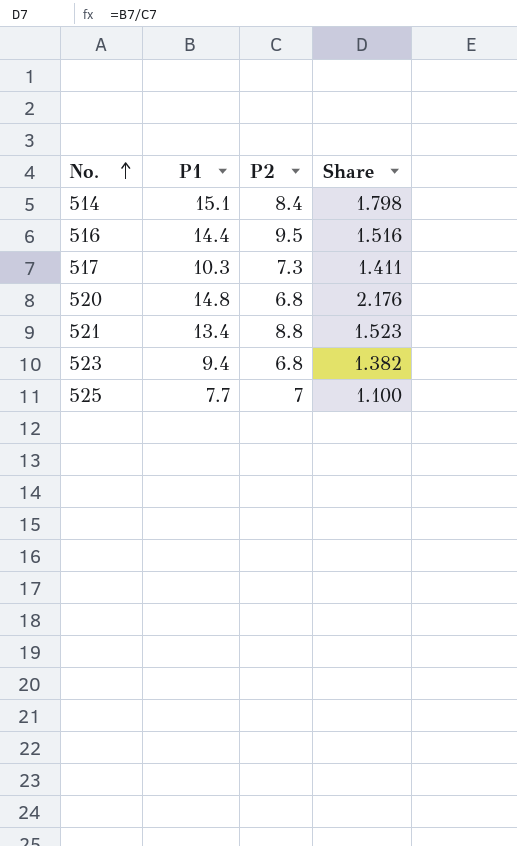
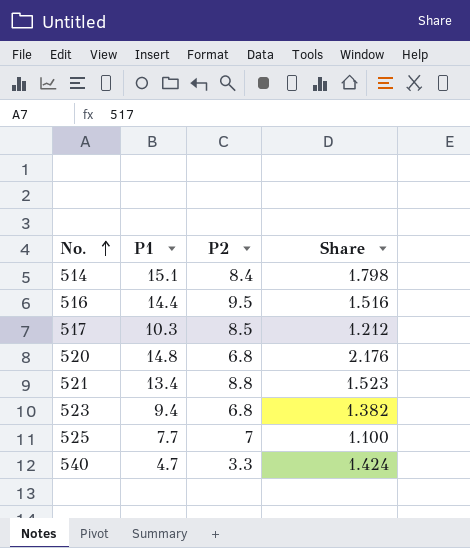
517 | P2: 7.3 -> 8.5
517 | Share: 1.411 -> 1.212
row 540: none -> 4.7 | 3.3 | 1.424

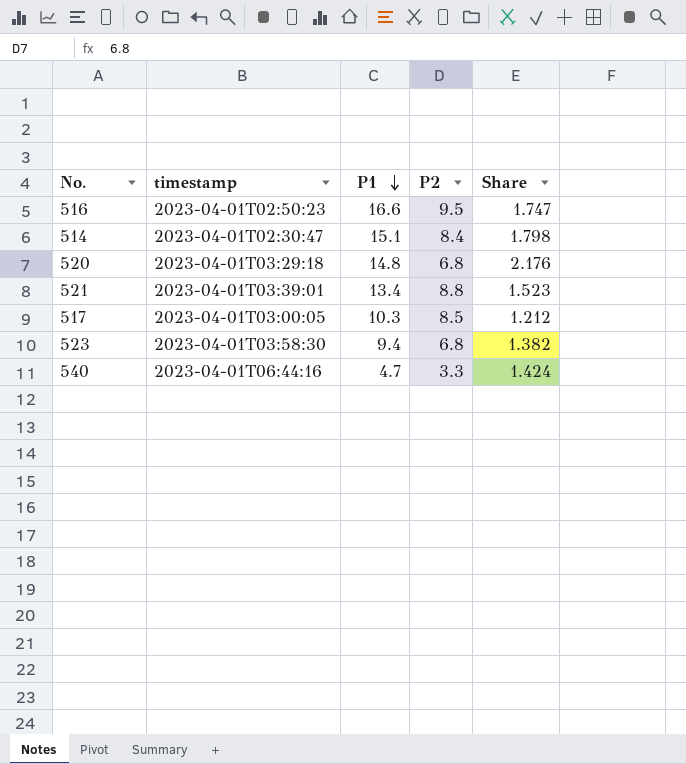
row order: No. ascending -> P1 descending
column timestamp | position: none -> 2
row 525: 7.7 | 7 | 1.100 -> none
516 | P1: 14.4 -> 16.6
516 | Share: 1.516 -> 1.747

